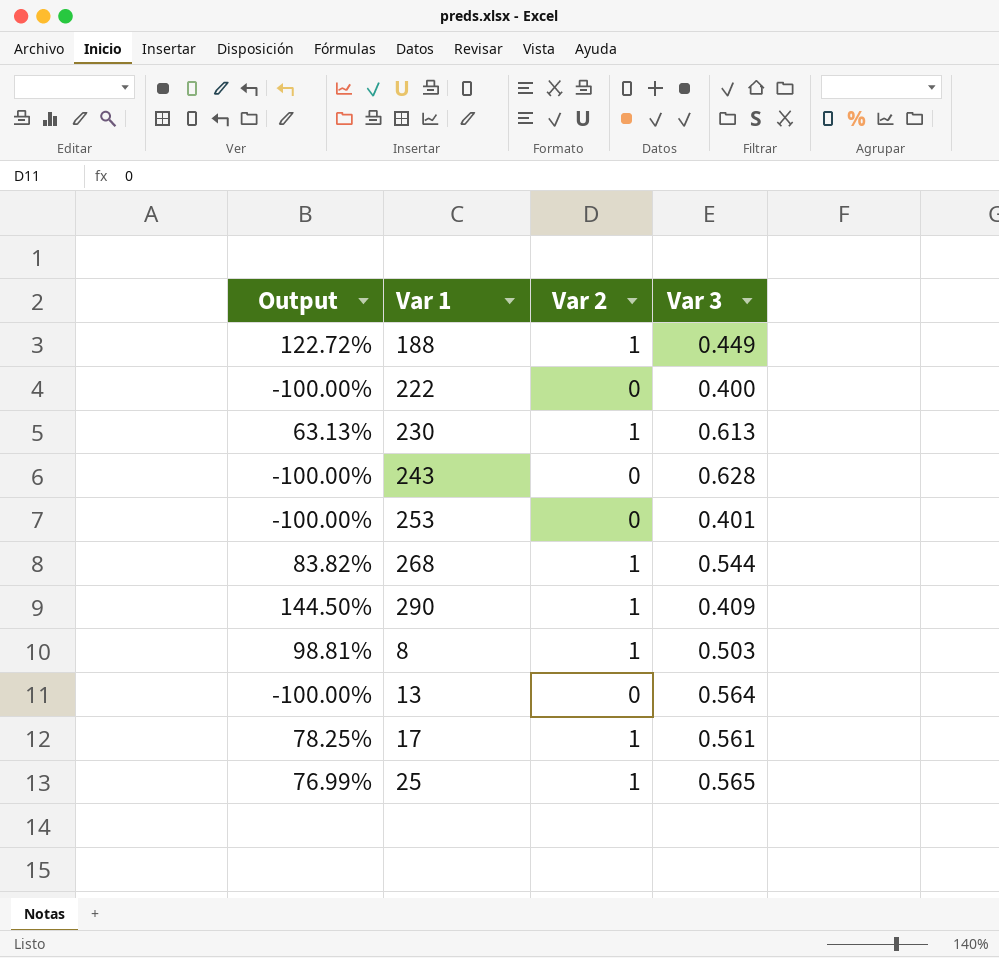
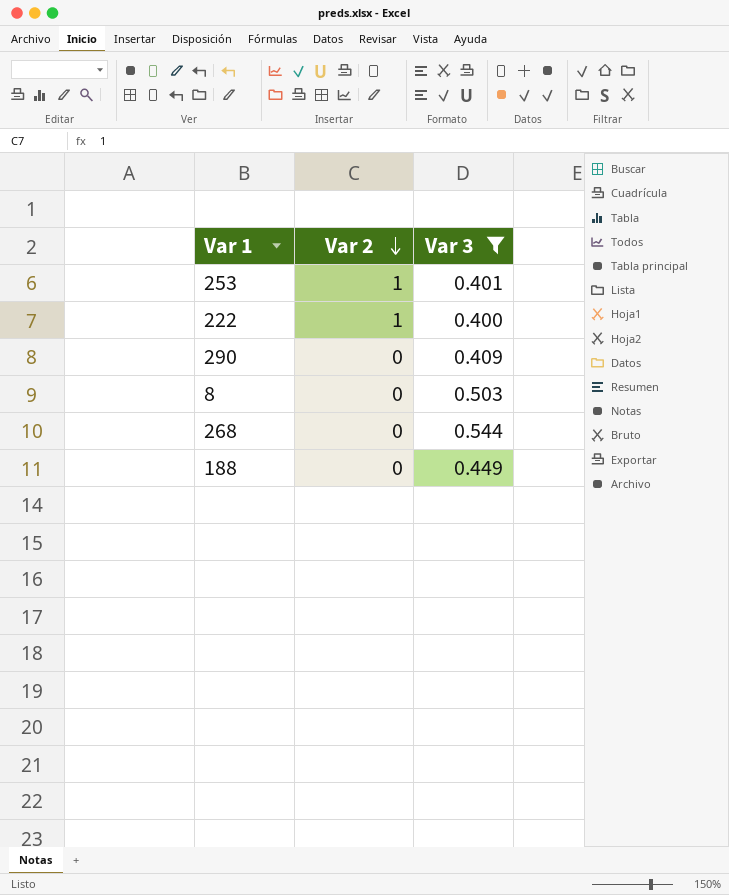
filter: none -> Var 3 <= 0.544
row order: none -> Var 2 descending
column Output | formula: ([Var 2] - [Var 3]) / [Var 3] -> none
253 | Var 2: 0 -> 1
222 | Var 2: 0 -> 1
290 | Var 2: 1 -> 0
8 | Var 2: 1 -> 0
268 | Var 2: 1 -> 0
188 | Var 2: 1 -> 0

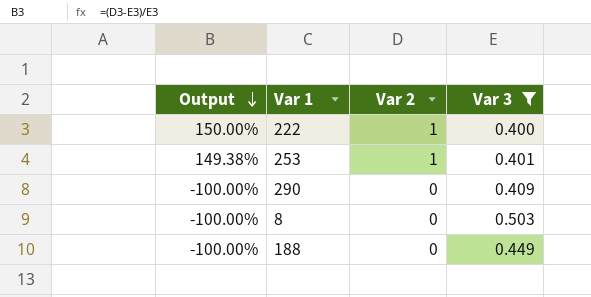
row order: Var 2 descending -> Output descending
column Output | formula: none -> ([Var 2] - [Var 3]) / [Var 3]
row 268: 0 | 0.544 -> none

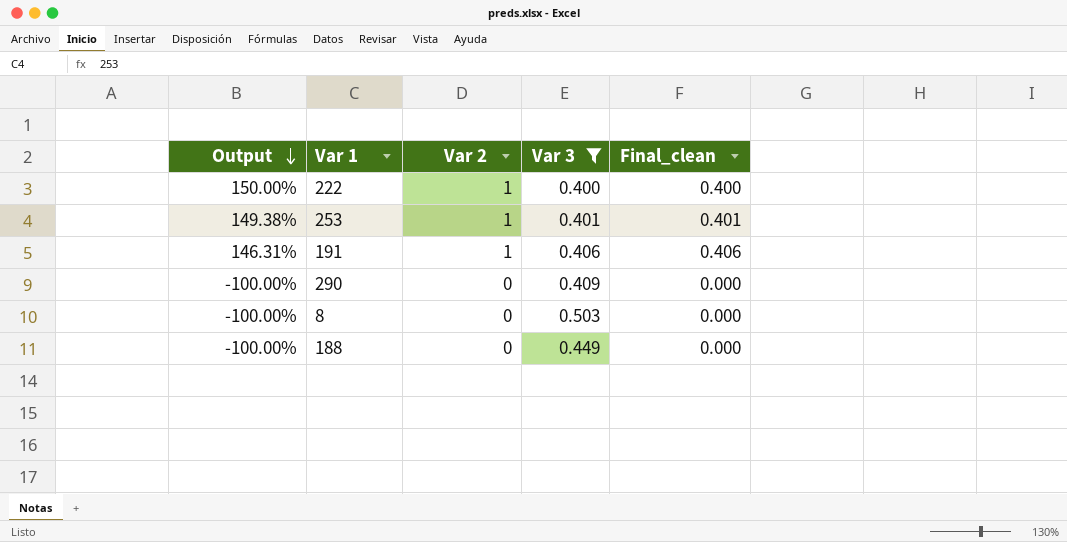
column Final_clean | formula: none -> [Var 2] * [Var 3]
row 191: none -> 146.31% | 1 | 0.406 | 0.406

